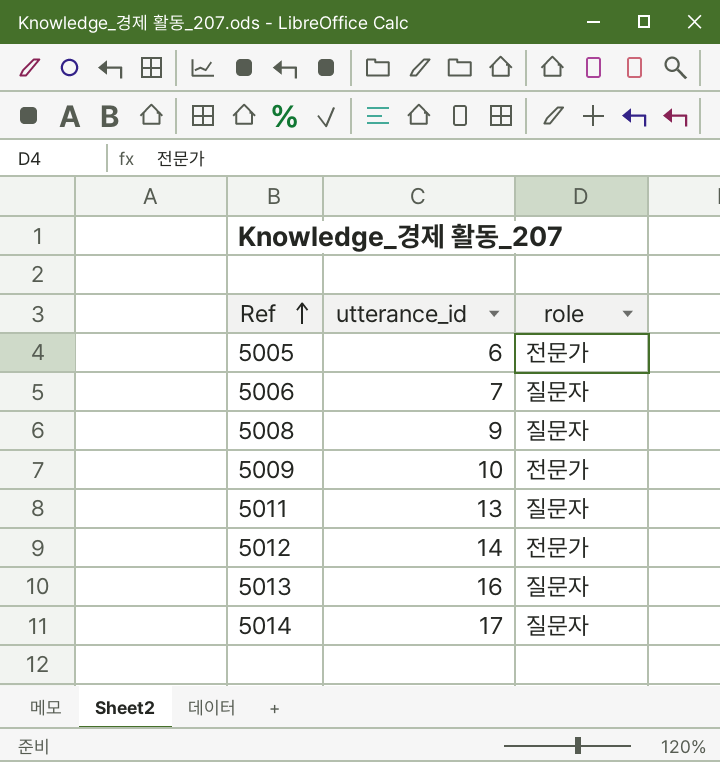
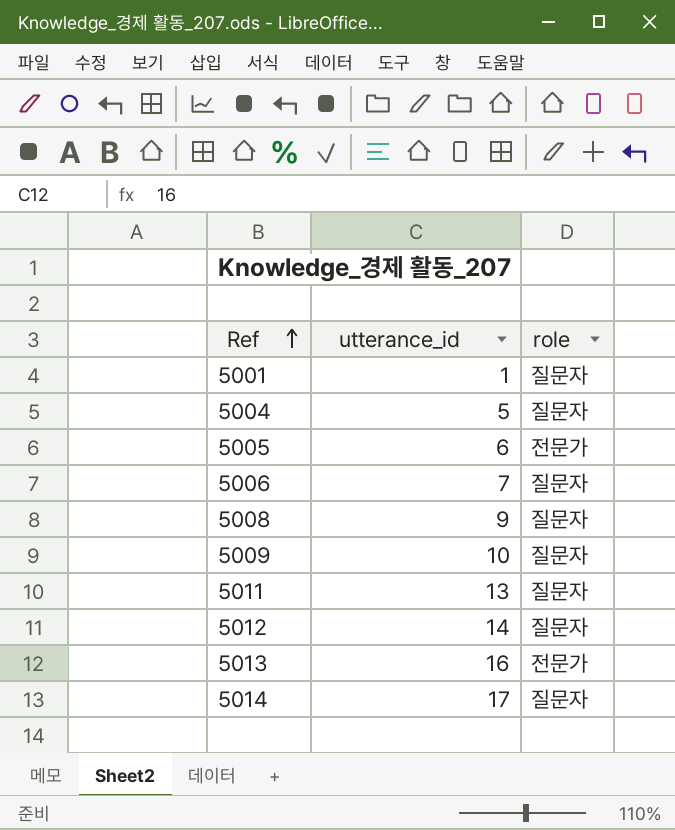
row 5001: none -> 1 | 질문자
row 5004: none -> 5 | 질문자
5009 | role: 전문가 -> 질문자
5012 | role: 전문가 -> 질문자
5013 | role: 질문자 -> 전문가

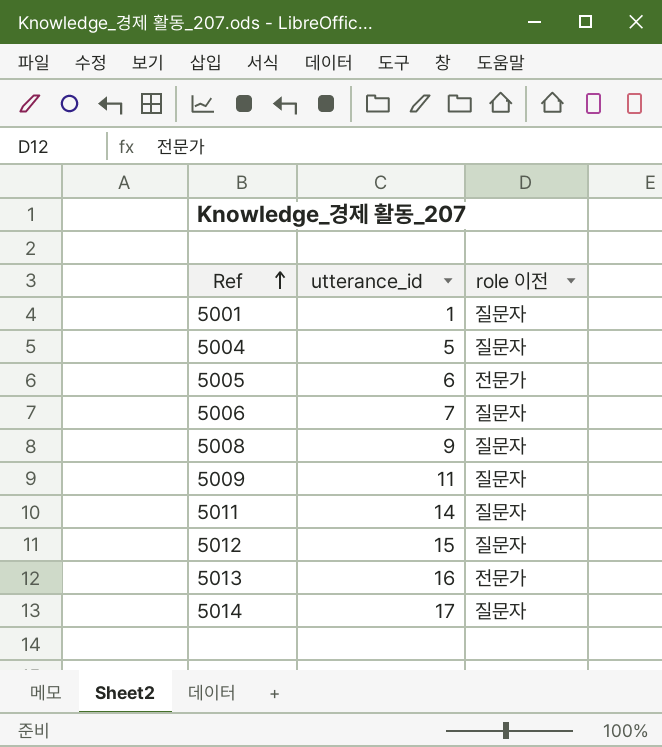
column name: role -> role 이전
5009 | utterance_id: 10 -> 11
5011 | utterance_id: 13 -> 14
5012 | utterance_id: 14 -> 15

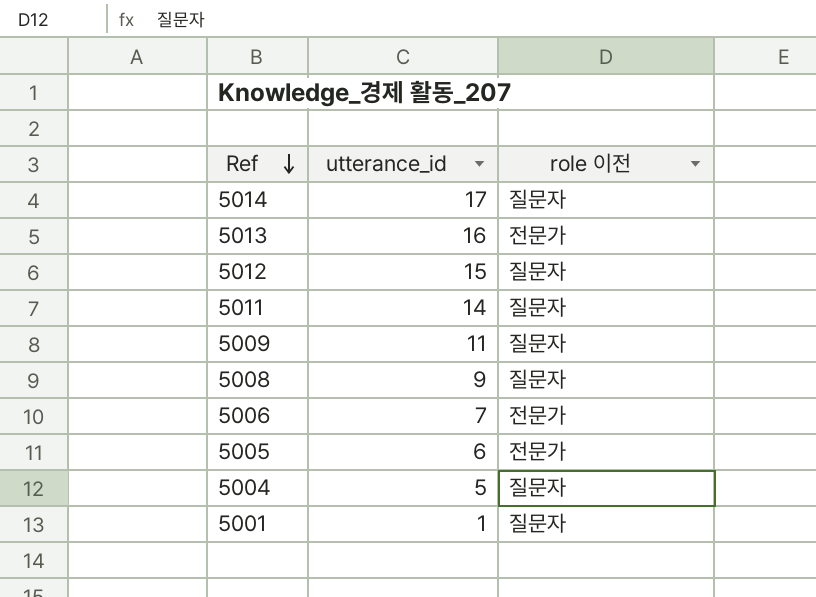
row order: Ref ascending -> Ref descending
5006 | role 이전: 질문자 -> 전문가

